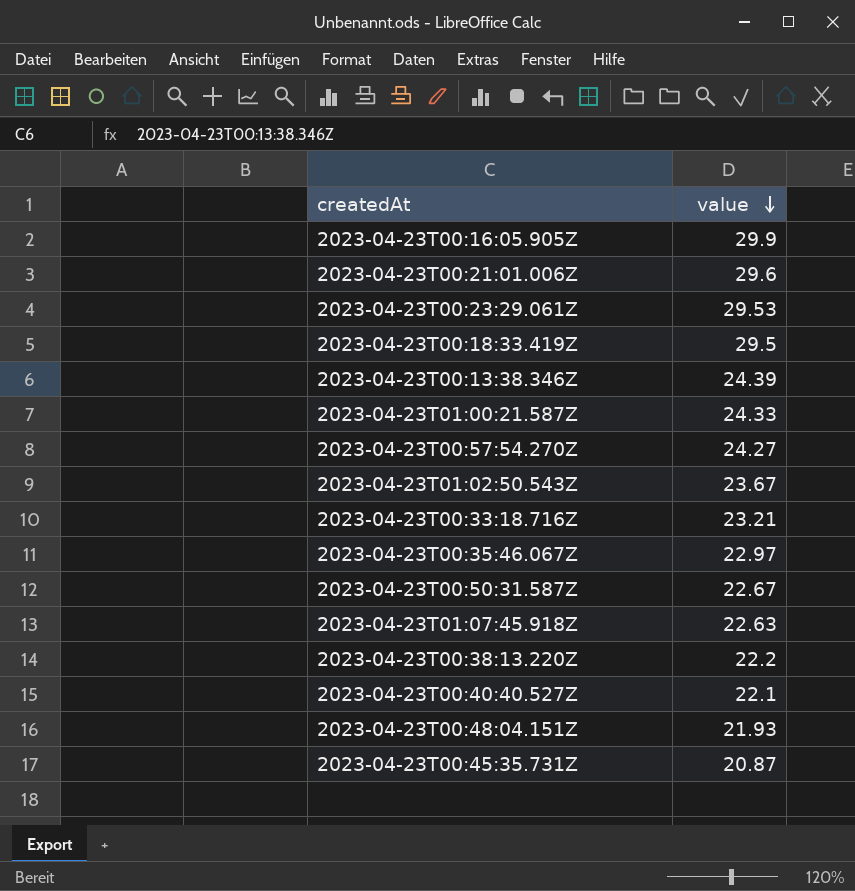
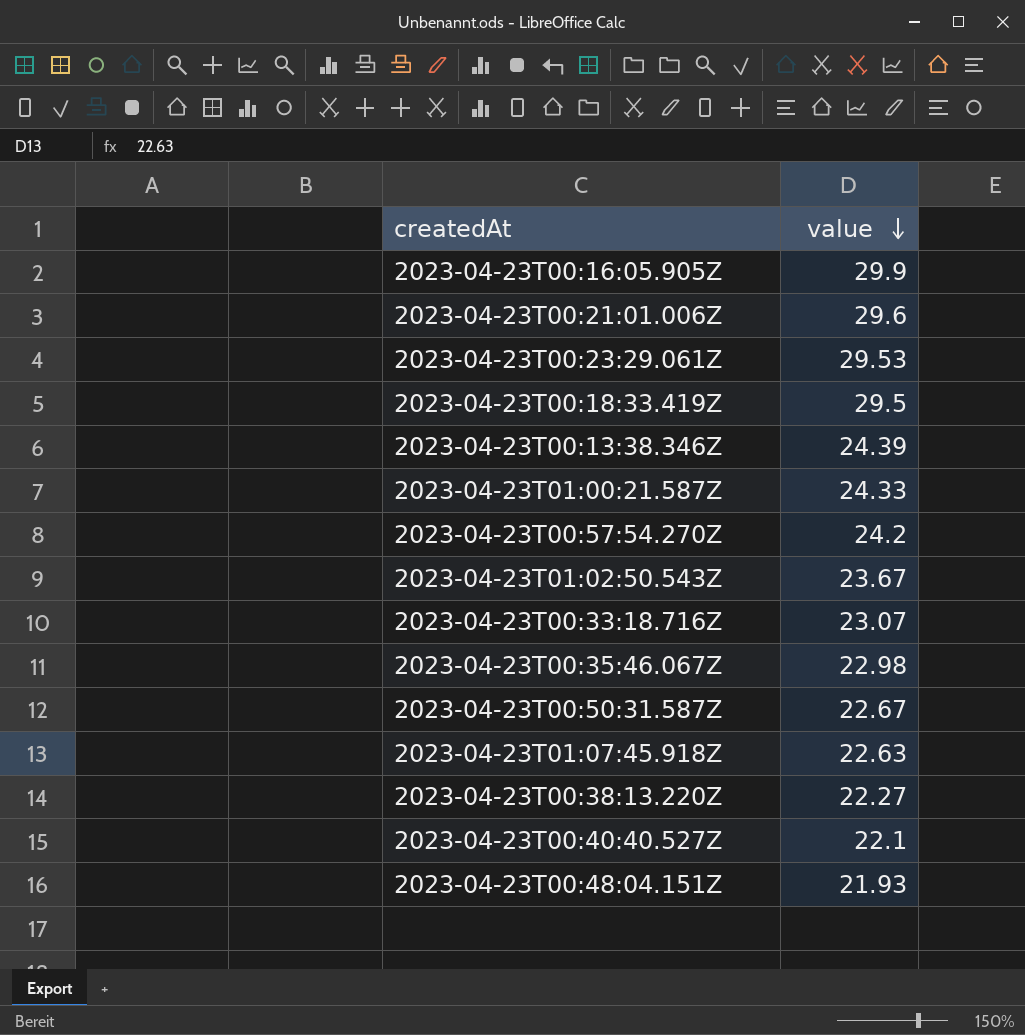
row 2023-04-23T00:45:35.731Z: 20.87 -> none
2023-04-23T00:57:54.270Z | value: 24.27 -> 24.2
2023-04-23T00:33:18.716Z | value: 23.21 -> 23.07
2023-04-23T00:35:46.067Z | value: 22.97 -> 22.98
2023-04-23T00:38:13.220Z | value: 22.2 -> 22.27

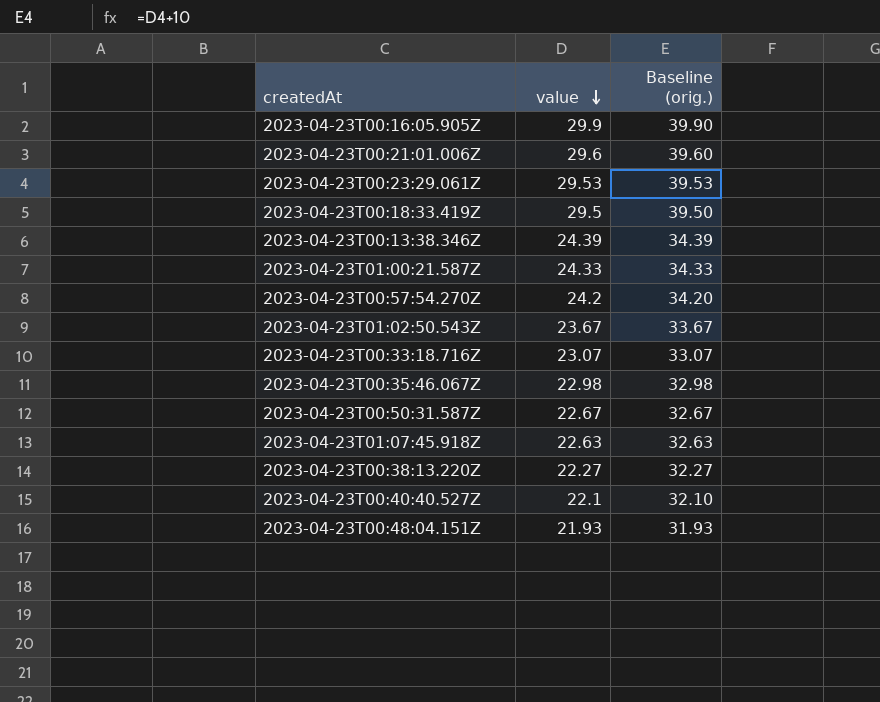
column Baseline (orig.) | formula: none -> [value] + 10

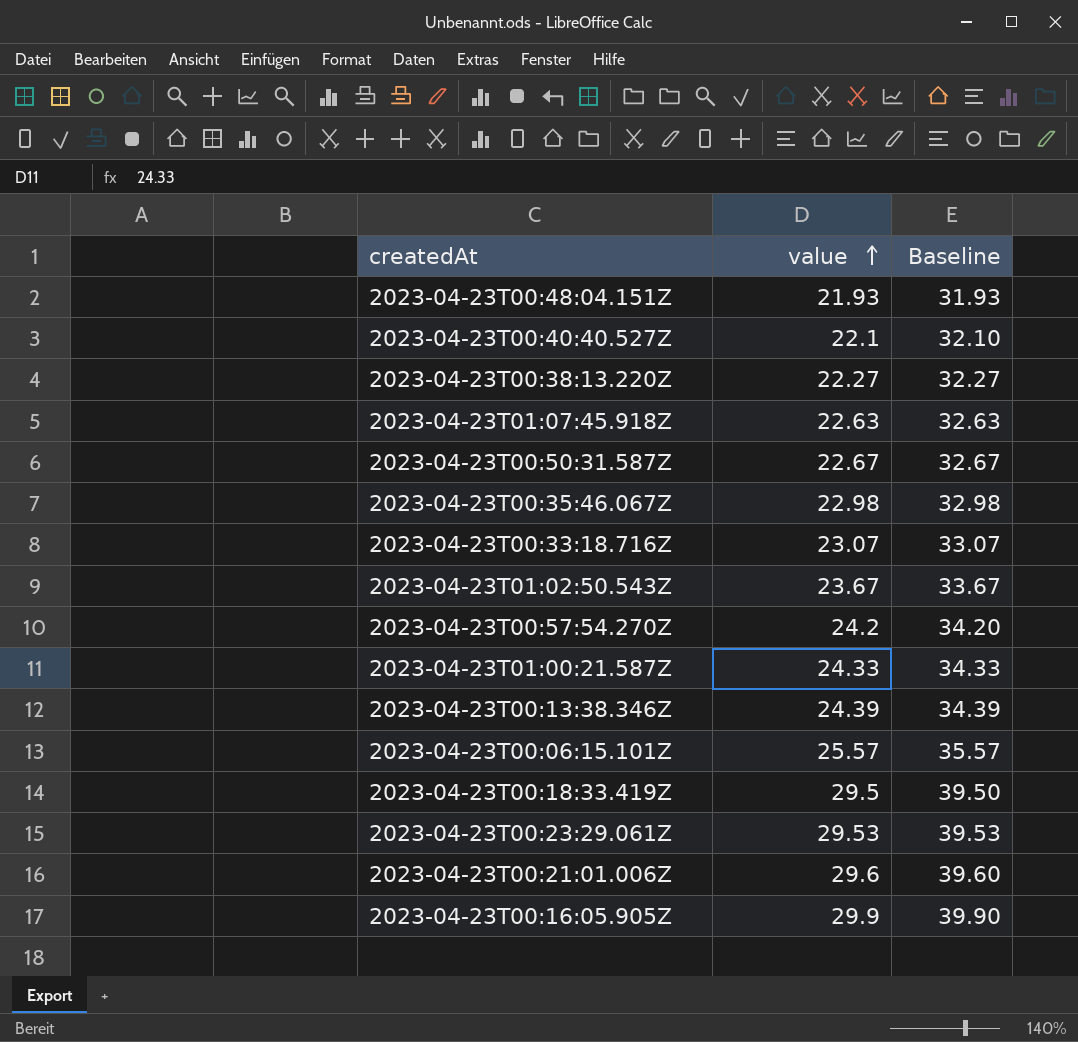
row order: value descending -> value ascending
column name: Baseline (orig.) -> Baseline
row 2023-04-23T00:06:15.101Z: none -> 25.57 | 35.57

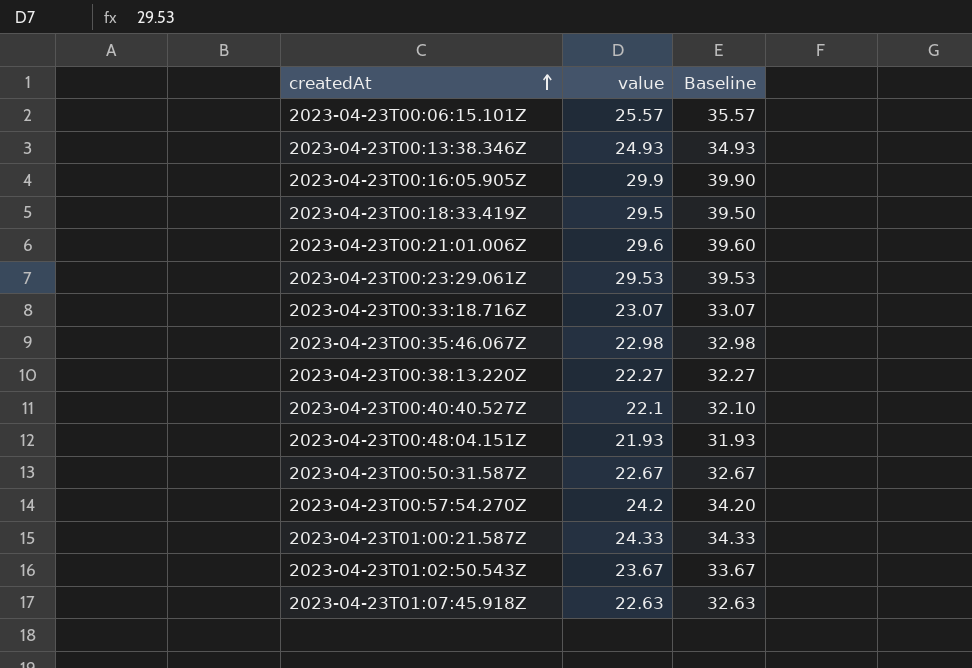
row order: value ascending -> createdAt ascending
2023-04-23T00:13:38.346Z | value: 24.39 -> 24.93
2023-04-23T00:13:38.346Z | Baseline: 34.39 -> 34.93

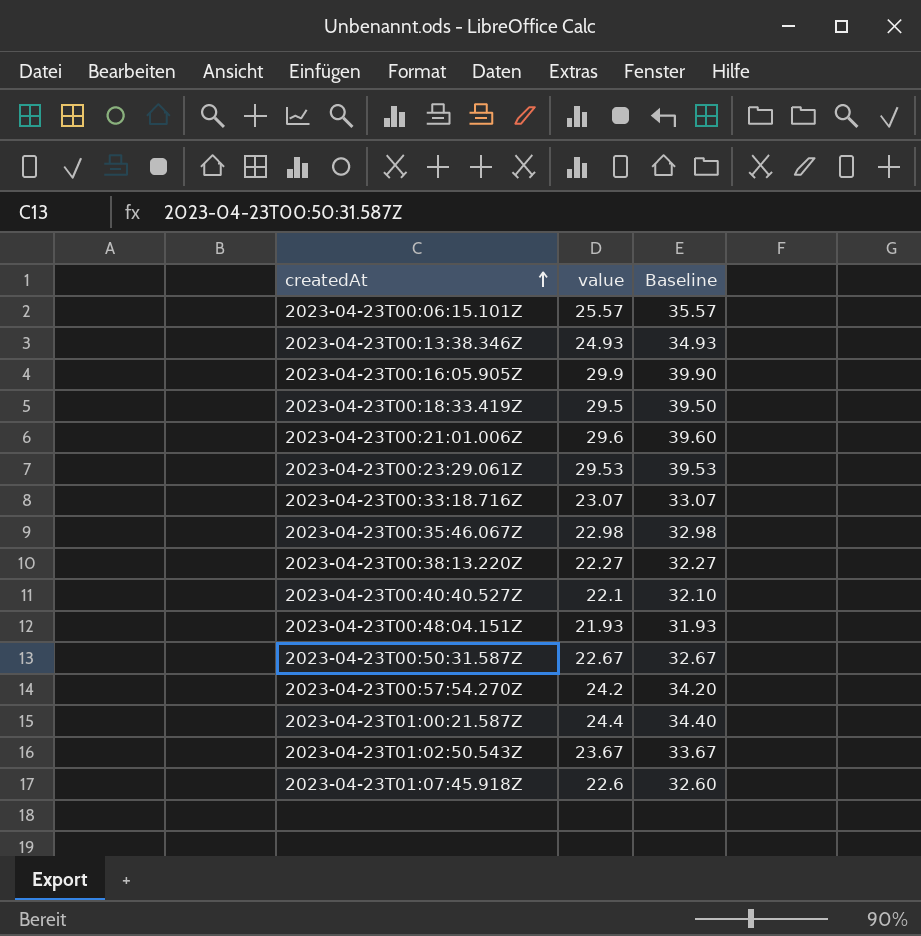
2023-04-23T01:00:21.587Z | value: 24.33 -> 24.4
2023-04-23T01:00:21.587Z | Baseline: 34.33 -> 34.40
2023-04-23T01:07:45.918Z | value: 22.63 -> 22.6
2023-04-23T01:07:45.918Z | Baseline: 32.63 -> 32.60

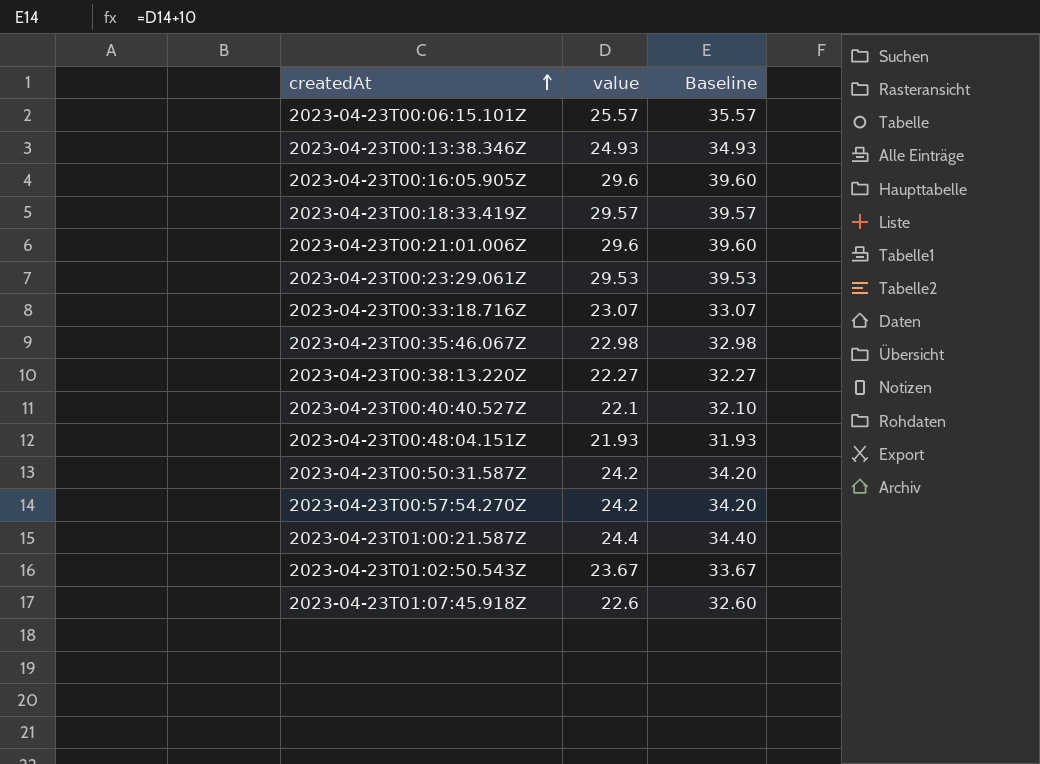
2023-04-23T00:16:05.905Z | value: 29.9 -> 29.6
2023-04-23T00:16:05.905Z | Baseline: 39.90 -> 39.60
2023-04-23T00:18:33.419Z | value: 29.5 -> 29.57
2023-04-23T00:18:33.419Z | Baseline: 39.50 -> 39.57
2023-04-23T00:50:31.587Z | value: 22.67 -> 24.2
2023-04-23T00:50:31.587Z | Baseline: 32.67 -> 34.20

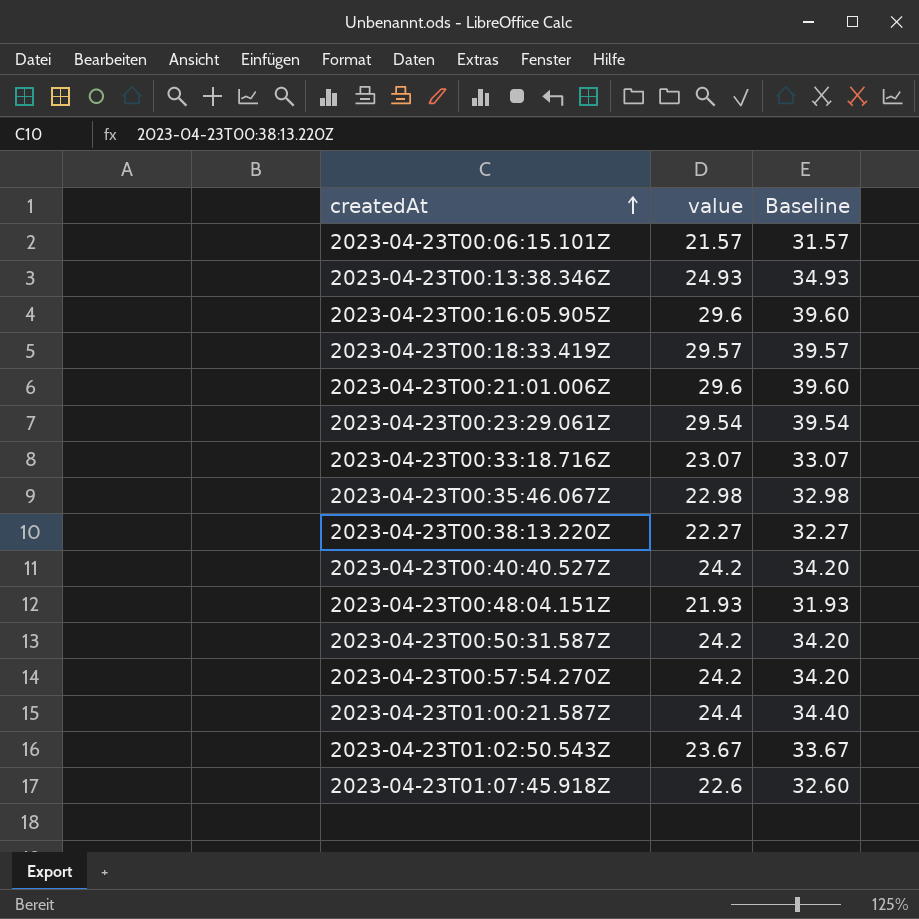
2023-04-23T00:06:15.101Z | value: 25.57 -> 21.57
2023-04-23T00:06:15.101Z | Baseline: 35.57 -> 31.57
2023-04-23T00:23:29.061Z | value: 29.53 -> 29.54
2023-04-23T00:23:29.061Z | Baseline: 39.53 -> 39.54
2023-04-23T00:40:40.527Z | value: 22.1 -> 24.2
2023-04-23T00:40:40.527Z | Baseline: 32.10 -> 34.20

